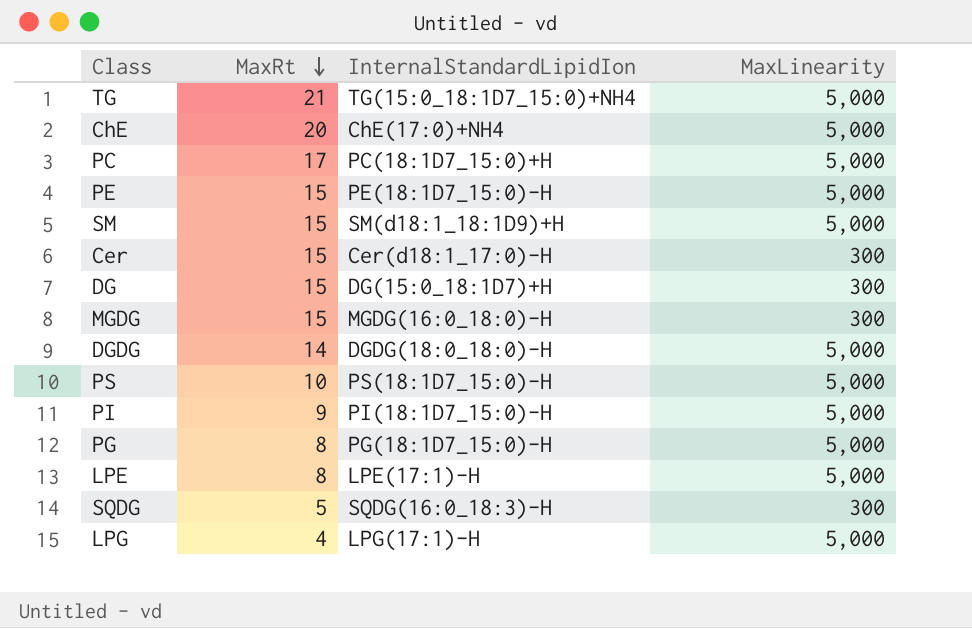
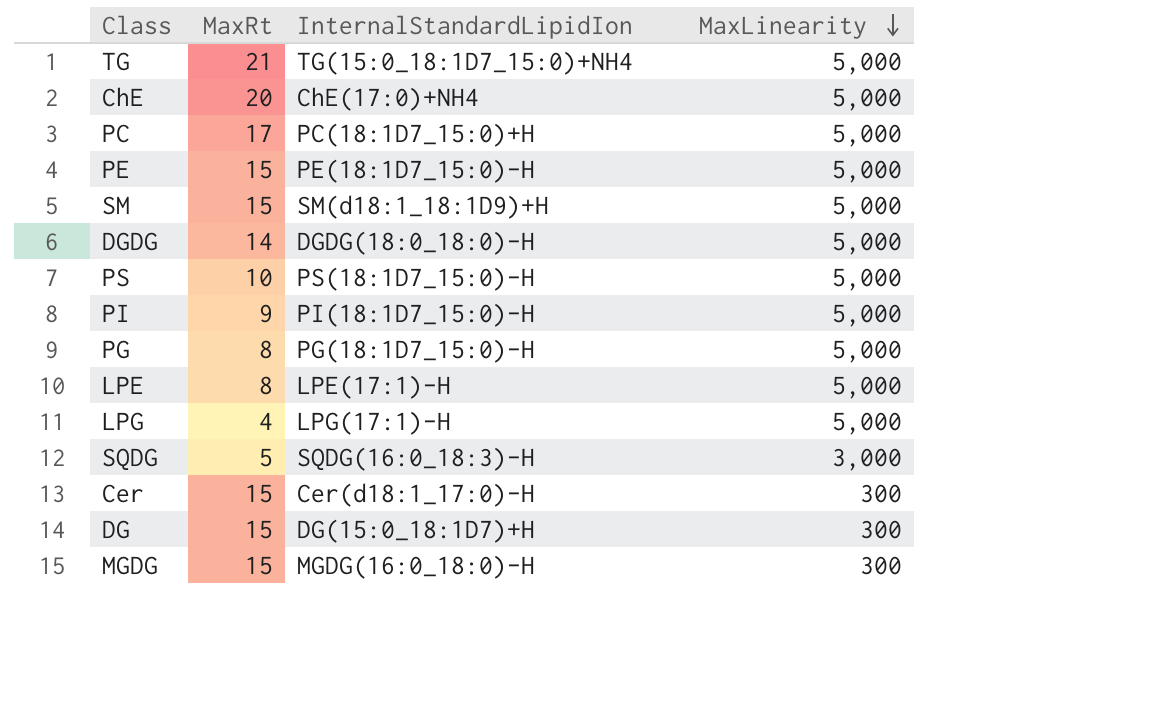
row order: MaxRt descending -> MaxLinearity descending
SQDG | MaxLinearity: 300 -> 3,000

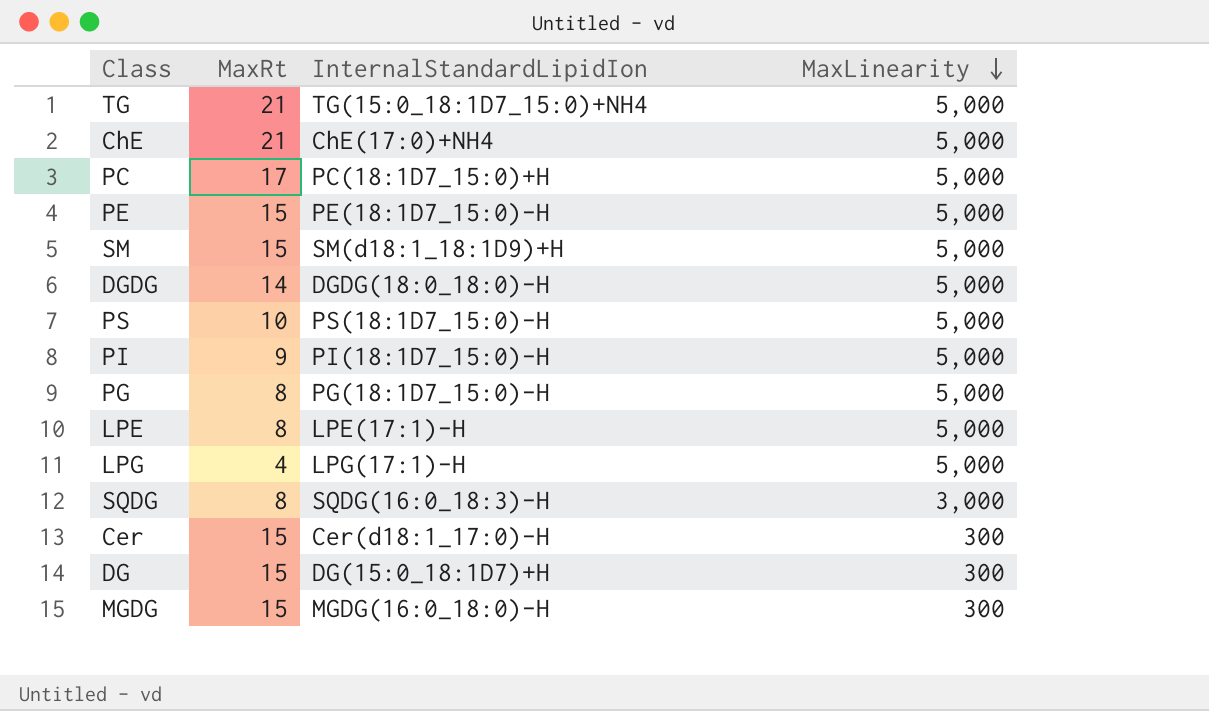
ChE | MaxRt: 20 -> 21
SQDG | MaxRt: 5 -> 8

